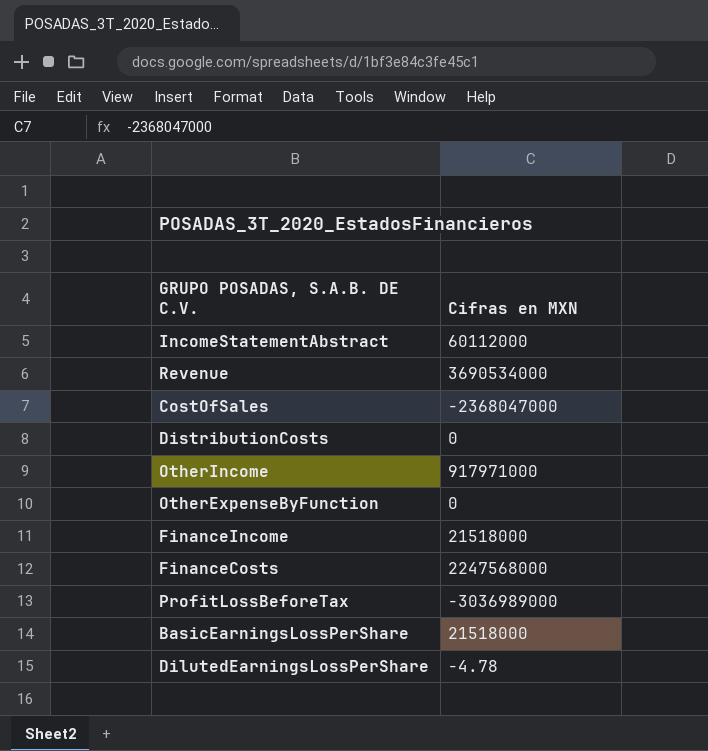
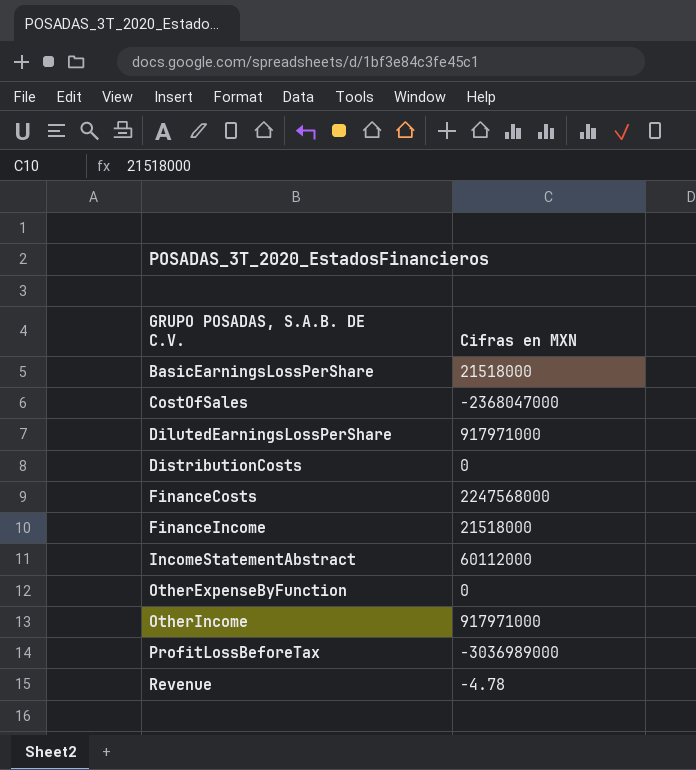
row order: none -> GRUPO POSADAS, S.A.B. DE C.V. ascending
DilutedEarningsLossPerShare | Cifras en MXN: -4.78 -> 917971000
Revenue | Cifras en MXN: 3690534000 -> -4.78

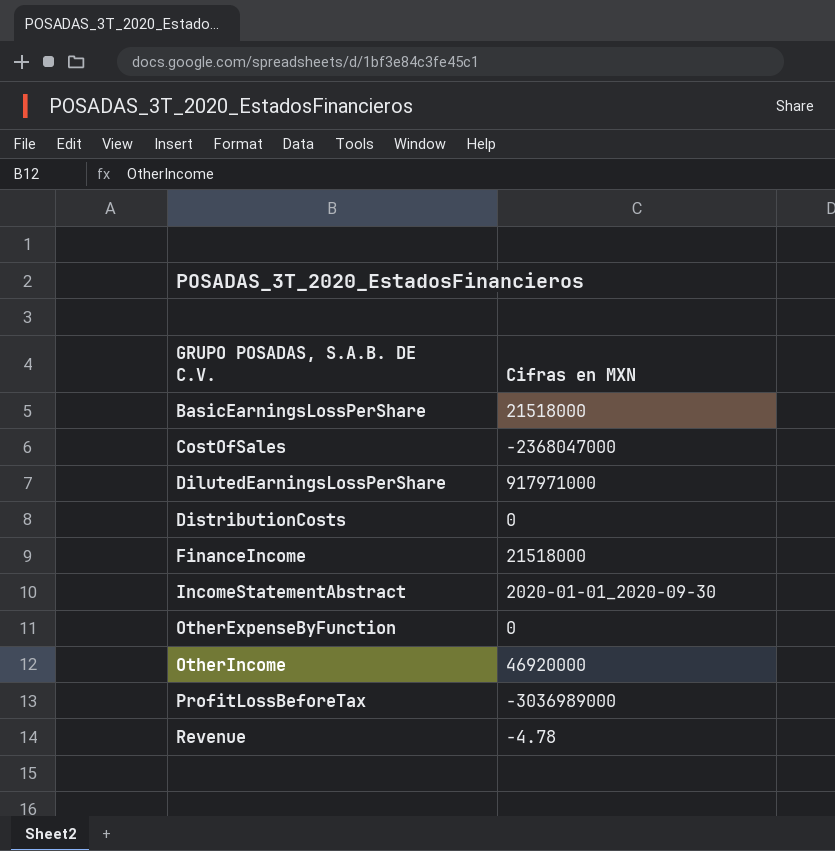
row FinanceCosts: 2247568000 -> none
IncomeStatementAbstract | Cifras en MXN: 60112000 -> 2020-01-01_2020-09-30
OtherIncome | Cifras en MXN: 917971000 -> 46920000

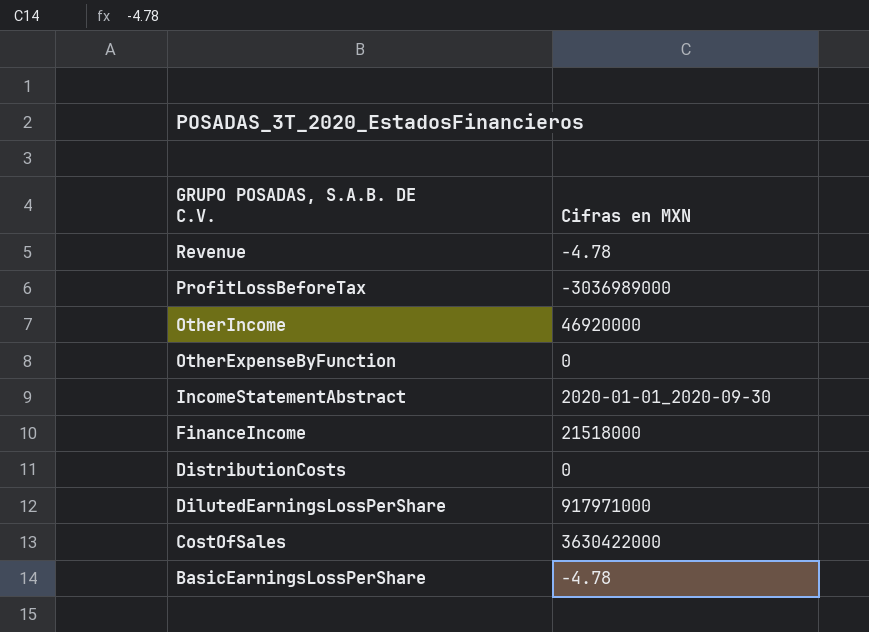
row order: GRUPO POSADAS, S.A.B. DE C.V. ascending -> GRUPO POSADAS, S.A.B. DE C.V. descending
CostOfSales | Cifras en MXN: -2368047000 -> 3630422000
BasicEarningsLossPerShare | Cifras en MXN: 21518000 -> -4.78

